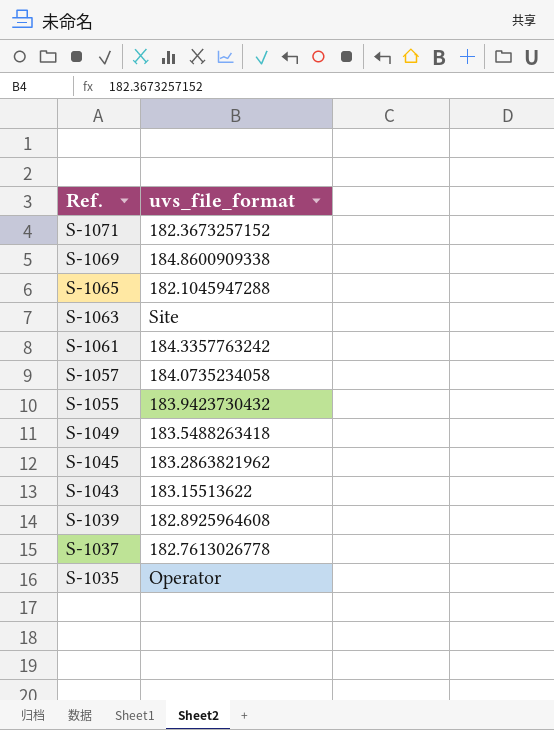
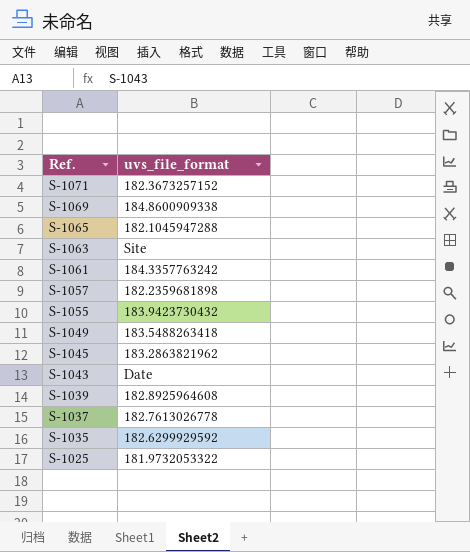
S-1057 | uvs_file_format: 184.0735234058 -> 182.2359681898
S-1043 | uvs_file_format: 183.15513622 -> Date
S-1035 | uvs_file_format: Operator -> 182.6299929592
row S-1025: none -> 181.9732053322

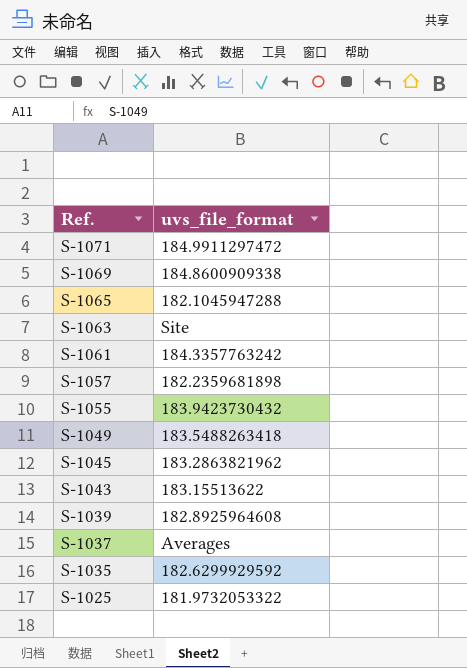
S-1071 | uvs_file_format: 182.3673257152 -> 184.9911297472
S-1043 | uvs_file_format: Date -> 183.15513622
S-1037 | uvs_file_format: 182.7613026778 -> Averages

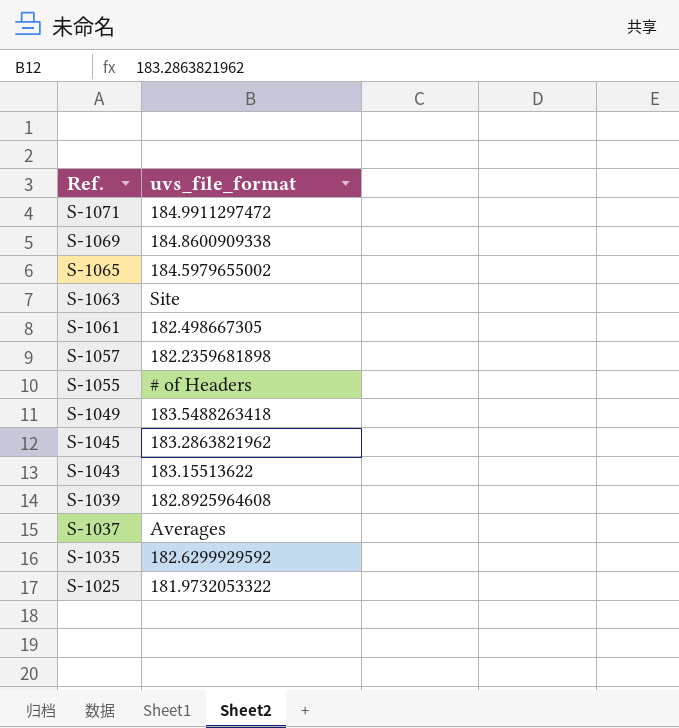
S-1065 | uvs_file_format: 182.1045947288 -> 184.5979655002
S-1061 | uvs_file_format: 184.3357763242 -> 182.498667305
S-1055 | uvs_file_format: 183.9423730432 -> # of Headers

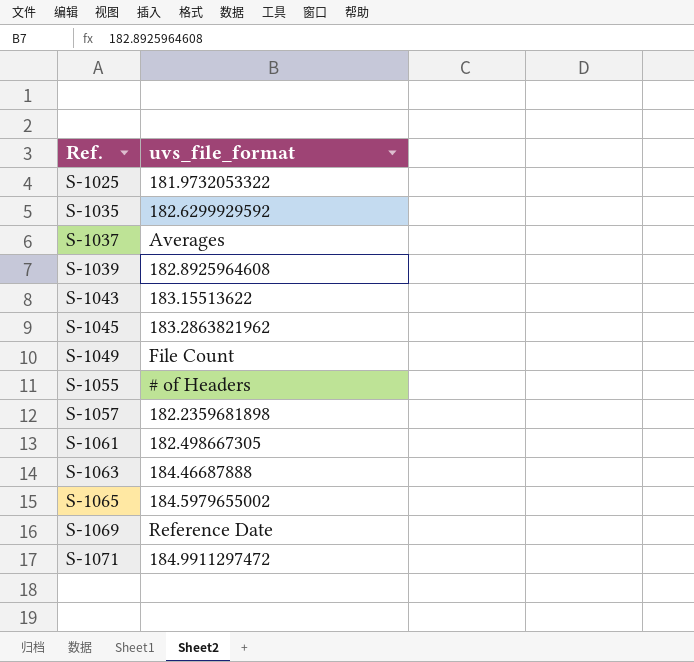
row order: Ref. descending -> Ref. ascending
S-1049 | uvs_file_format: 183.5488263418 -> File Count
S-1063 | uvs_file_format: Site -> 184.46687888
S-1069 | uvs_file_format: 184.8600909338 -> Reference Date

